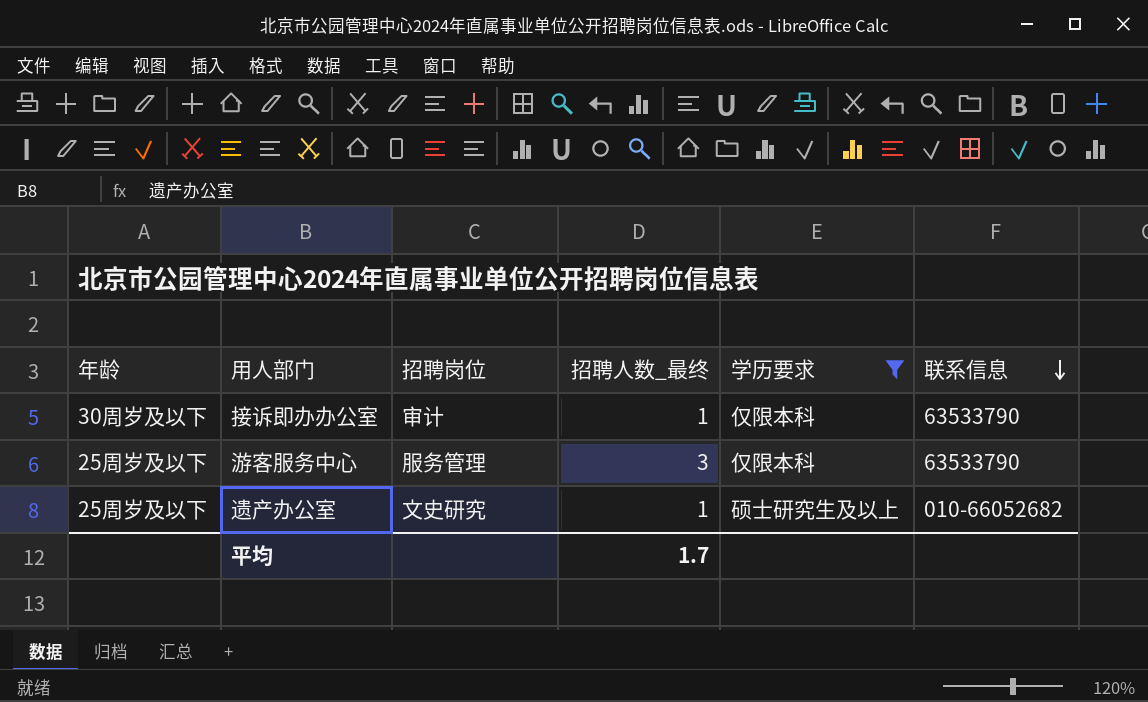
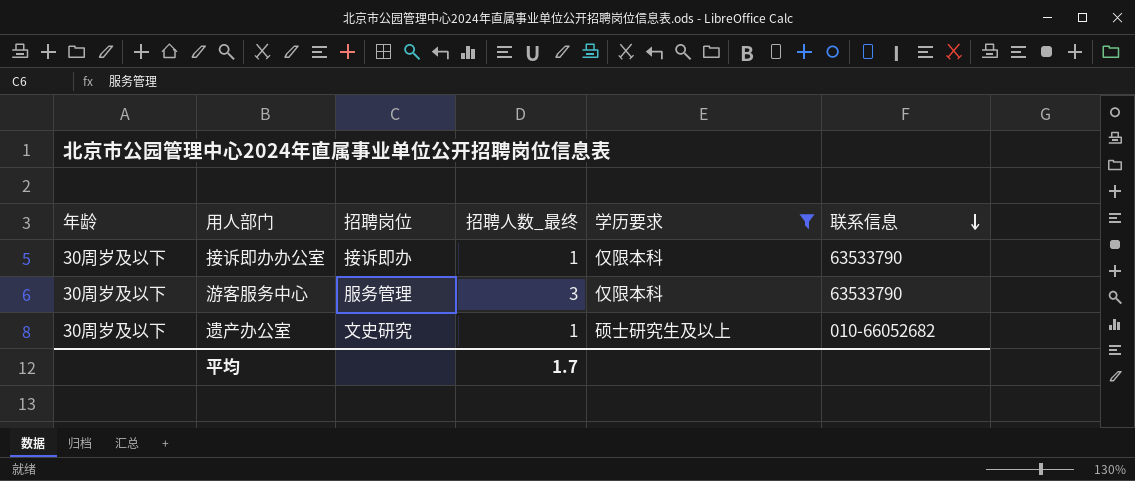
接诉即办办公室 | 招聘岗位: 审计 -> 接诉即办
游客服务中心 | 年龄: 25周岁及以下 -> 30周岁及以下
遗产办公室 | 年龄: 25周岁及以下 -> 30周岁及以下

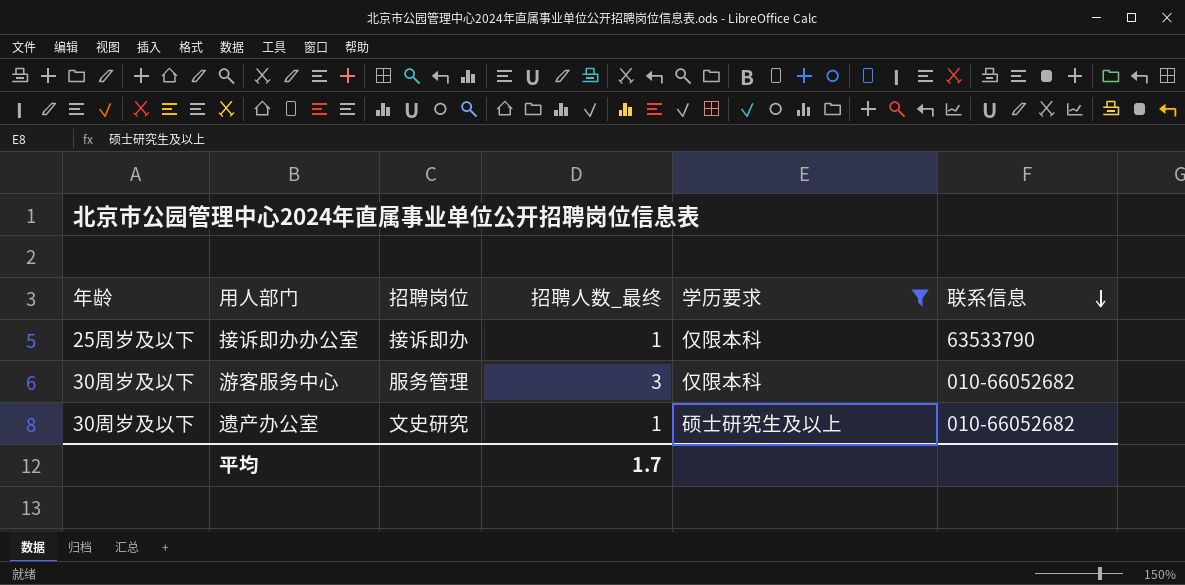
接诉即办办公室 | 年龄: 30周岁及以下 -> 25周岁及以下
游客服务中心 | 联系信息: 63533790 -> 010-66052682

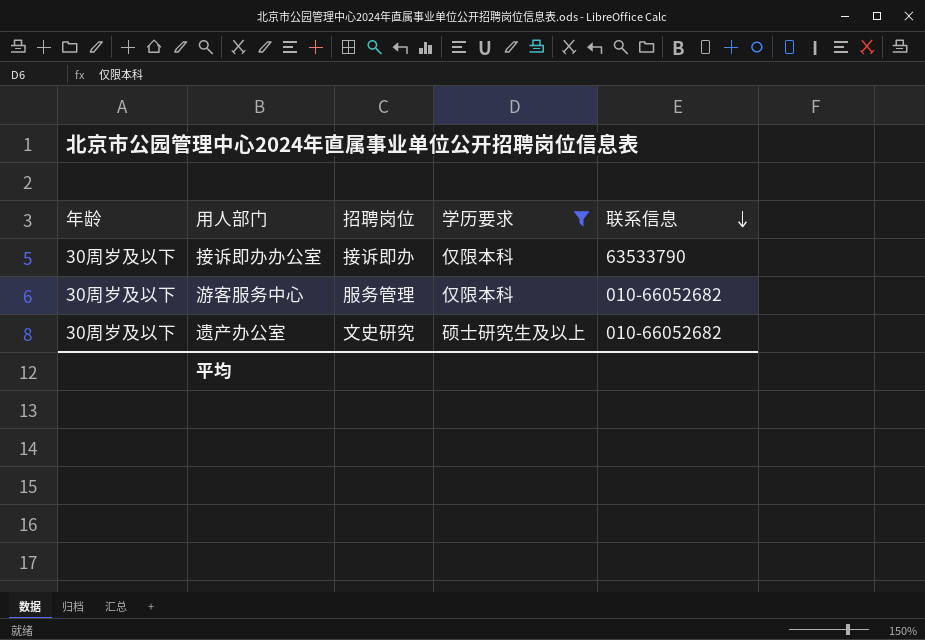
column 招聘人数_最终 | position: 4 -> none
接诉即办办公室 | 年龄: 25周岁及以下 -> 30周岁及以下

